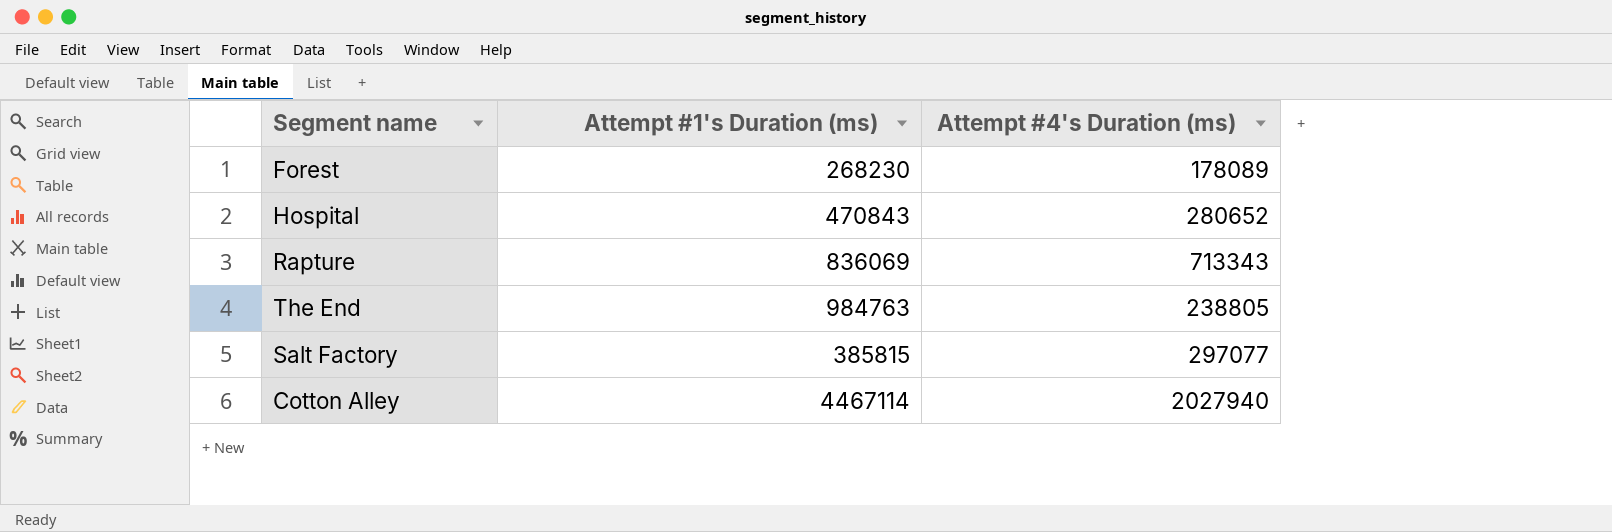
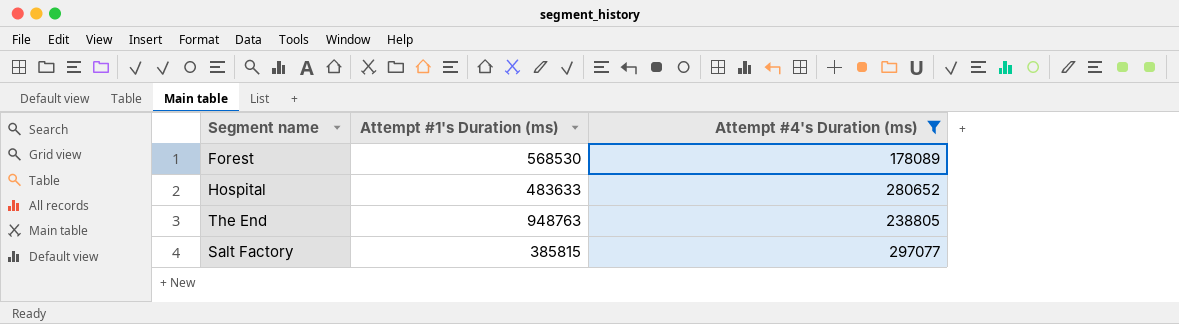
filter: none -> Attempt #4's Duration (ms) <= 297077
Forest | Attempt #1's Duration (ms): 268230 -> 568530
Hospital | Attempt #1's Duration (ms): 470843 -> 483633
The End | Attempt #1's Duration (ms): 984763 -> 948763

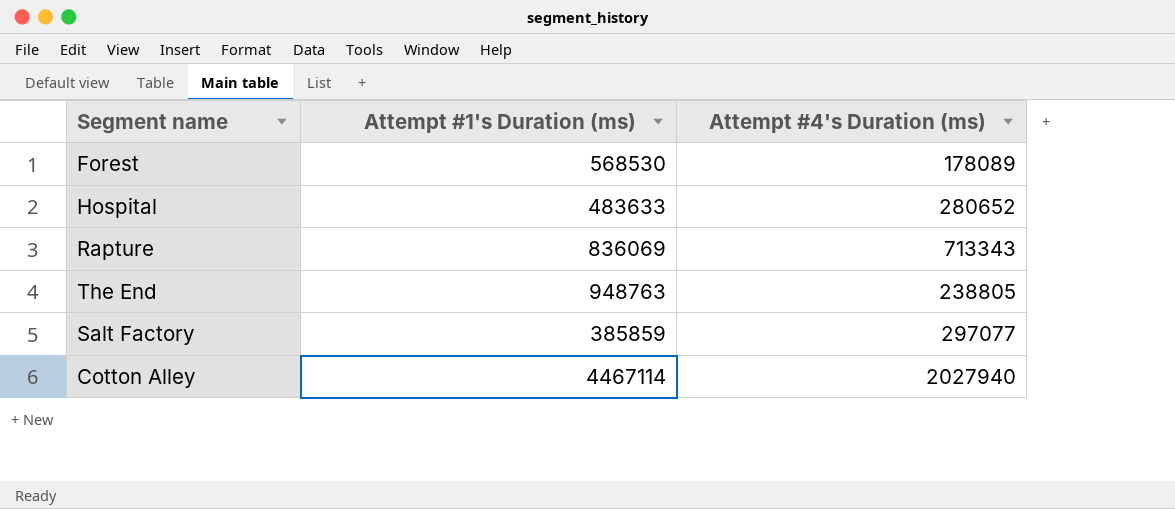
filter: Attempt #4's Duration (ms) <= 297077 -> none
Salt Factory | Attempt #1's Duration (ms): 385815 -> 385859

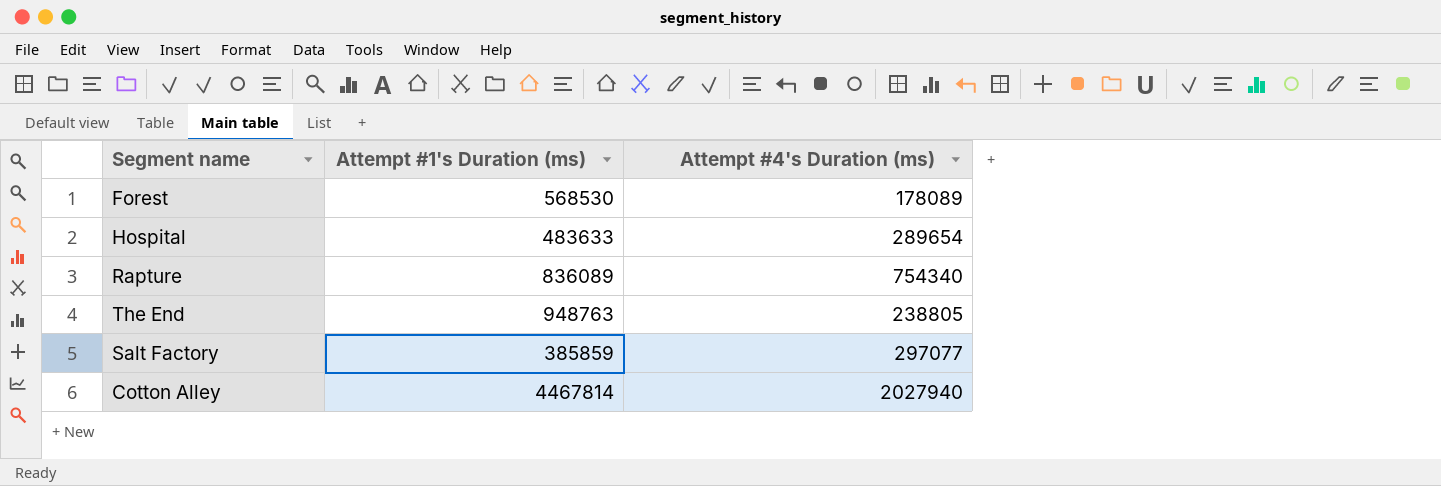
Hospital | Attempt #4's Duration (ms): 280652 -> 289654
Rapture | Attempt #1's Duration (ms): 836069 -> 836089
Rapture | Attempt #4's Duration (ms): 713343 -> 754340
Cotton Alley | Attempt #1's Duration (ms): 4467114 -> 4467814

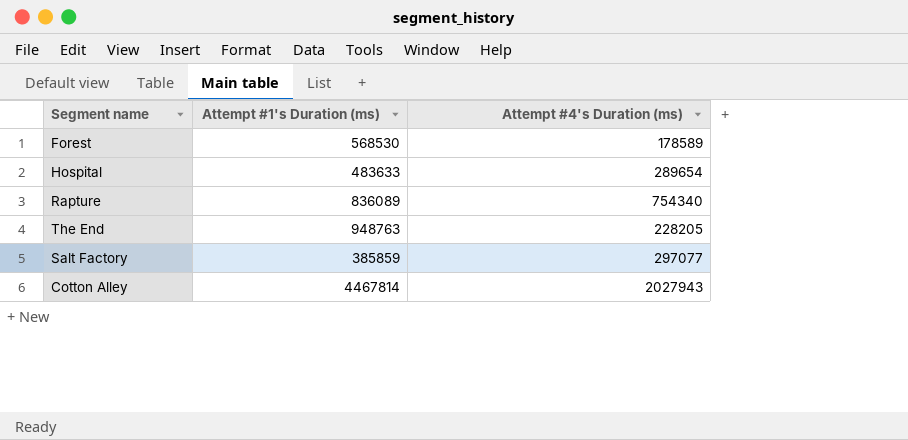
Forest | Attempt #4's Duration (ms): 178089 -> 178589
The End | Attempt #4's Duration (ms): 238805 -> 228205
Cotton Alley | Attempt #4's Duration (ms): 2027940 -> 2027943

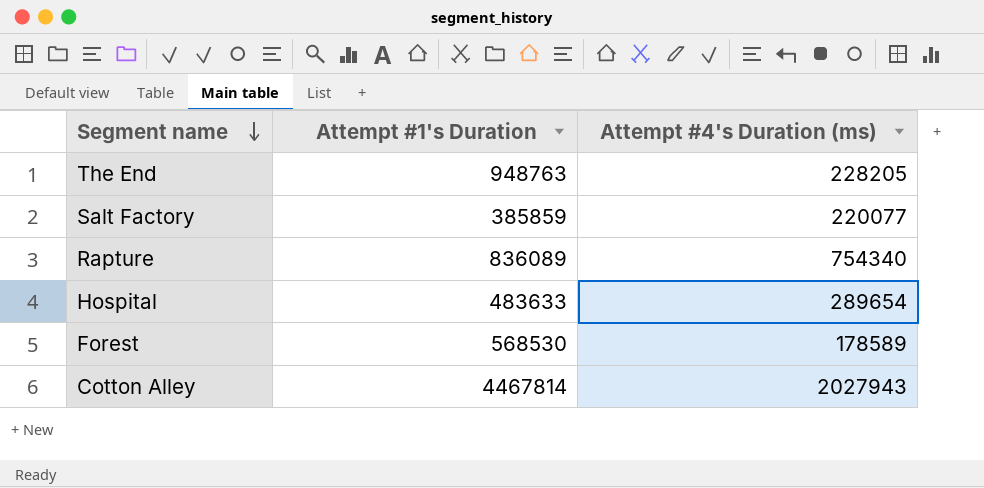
row order: none -> Segment name descending
column name: Attempt #1's Duration (ms) -> Attempt #1's Duration
Salt Factory | Attempt #4's Duration (ms): 297077 -> 220077

